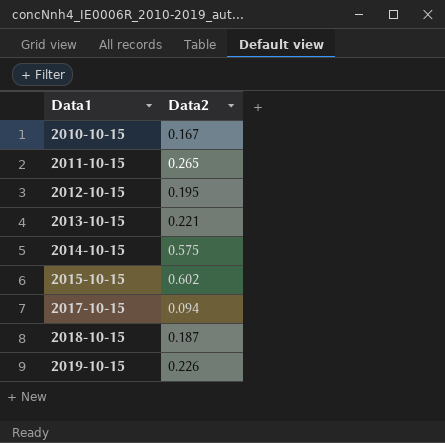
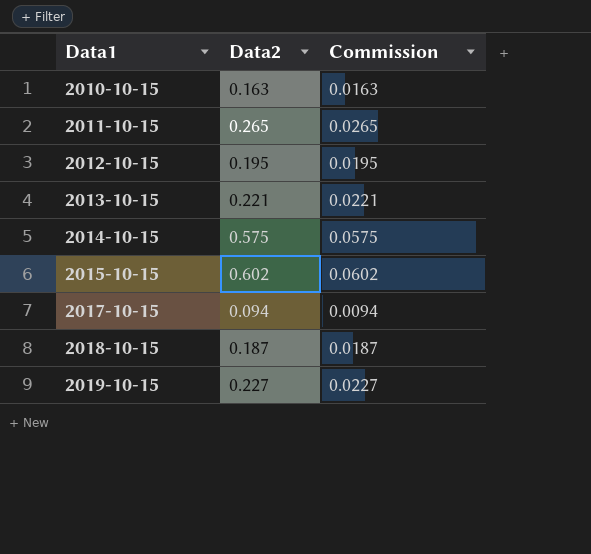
column Commission | formula: none -> [Data2] * 0.1
2010-10-15 | Data2: 0.167 -> 0.163
2019-10-15 | Data2: 0.226 -> 0.227

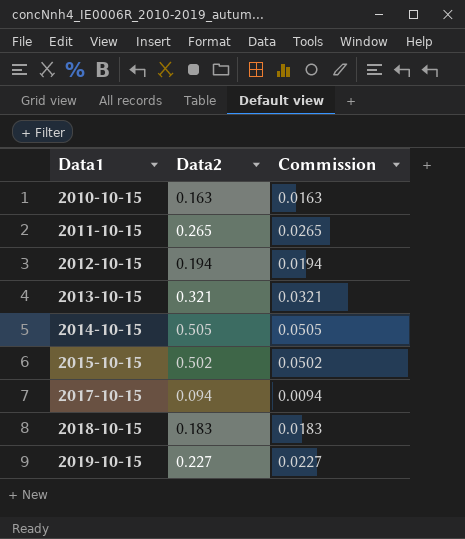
2012-10-15 | Data2: 0.195 -> 0.194
2012-10-15 | Commission: 0.0195 -> 0.0194
2013-10-15 | Data2: 0.221 -> 0.321
2013-10-15 | Commission: 0.0221 -> 0.0321
2014-10-15 | Data2: 0.575 -> 0.505
2014-10-15 | Commission: 0.0575 -> 0.0505
2015-10-15 | Data2: 0.602 -> 0.502
2015-10-15 | Commission: 0.0602 -> 0.0502
2018-10-15 | Data2: 0.187 -> 0.183
2018-10-15 | Commission: 0.0187 -> 0.0183

